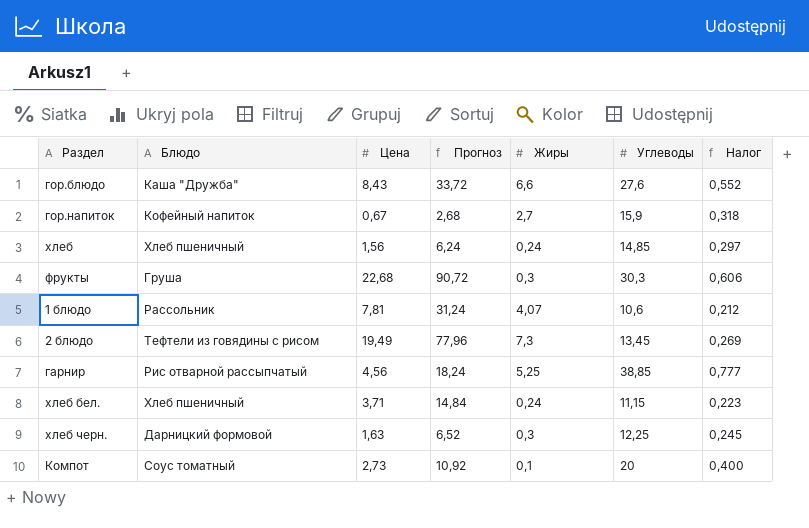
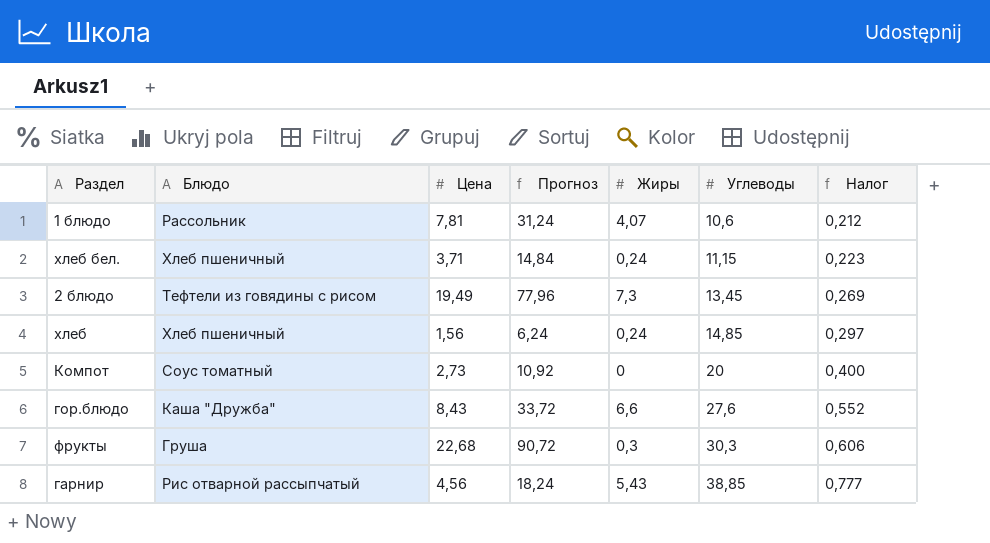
row order: none -> Углеводы ascending
row гор.напиток: Кофейный напиток | 0,67 | 2,68 | 2,7 | 15,9 | 0,318 -> none
row хлеб черн.: Дарницкий формовой | 1,63 | 6,52 | 0,3 | 12,25 | 0,245 -> none
Компот | Жиры: 0,1 -> 0
гарнир | Жиры: 5,25 -> 5,43

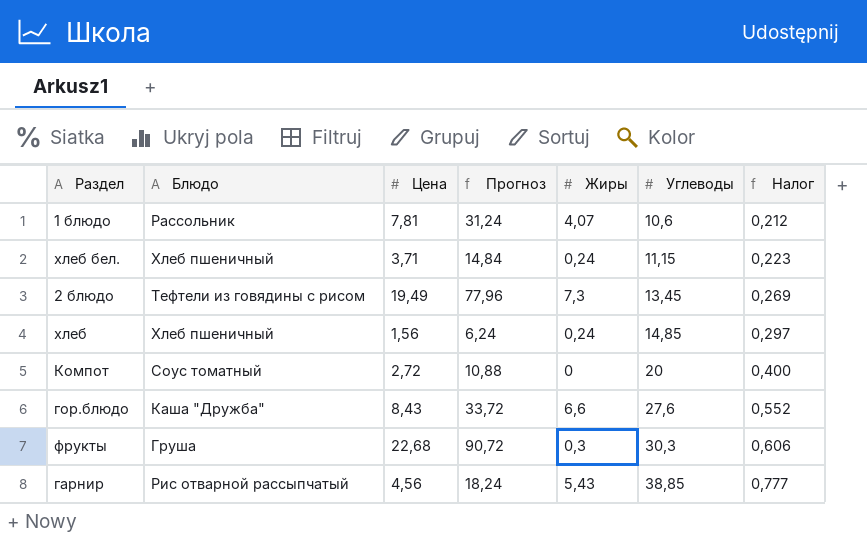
Компот | Цена: 2,73 -> 2,72
Компот | Прогноз: 10,92 -> 10,88

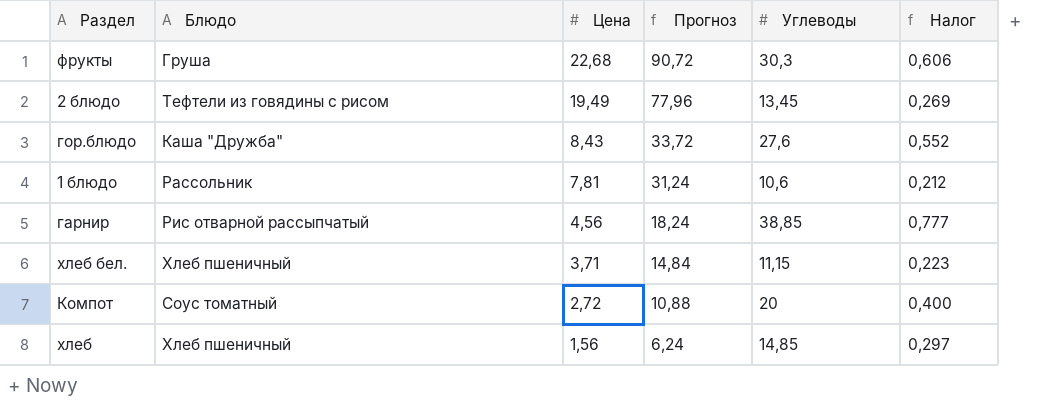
row order: Углеводы ascending -> Цена descending
column Жиры | position: 5 -> none

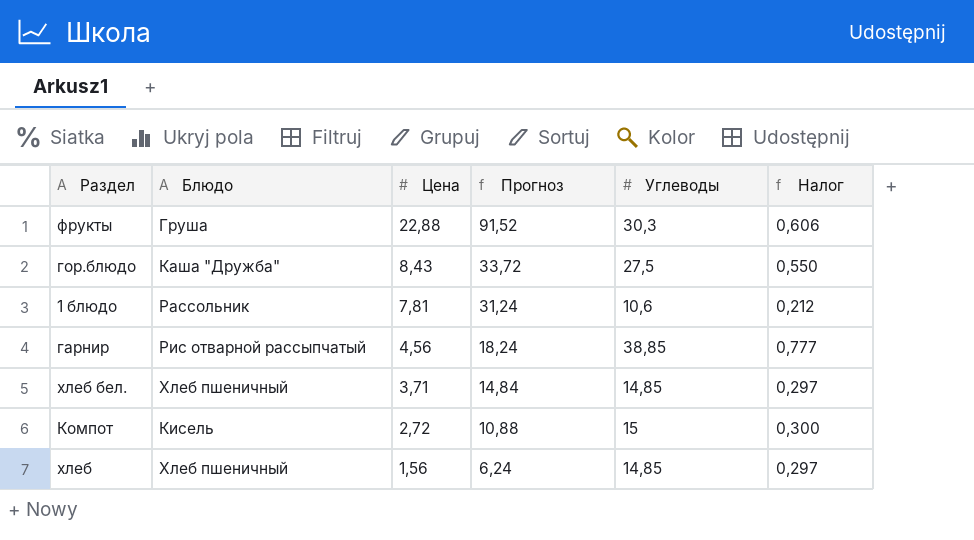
row 2 блюдо: Тефтели из говядины с рисом | 19,49 | 77,96 | 13,45 | 0,269 -> none
фрукты | Цена: 22,68 -> 22,88
фрукты | Прогноз: 90,72 -> 91,52
гор.блюдо | Углеводы: 27,6 -> 27,5
гор.блюдо | Налог: 0,552 -> 0,550
хлеб бел. | Углеводы: 11,15 -> 14,85
хлеб бел. | Налог: 0,223 -> 0,297
Компот | Блюдо: Соус томатный -> Кисель
Компот | Углеводы: 20 -> 15
Компот | Налог: 0,400 -> 0,300

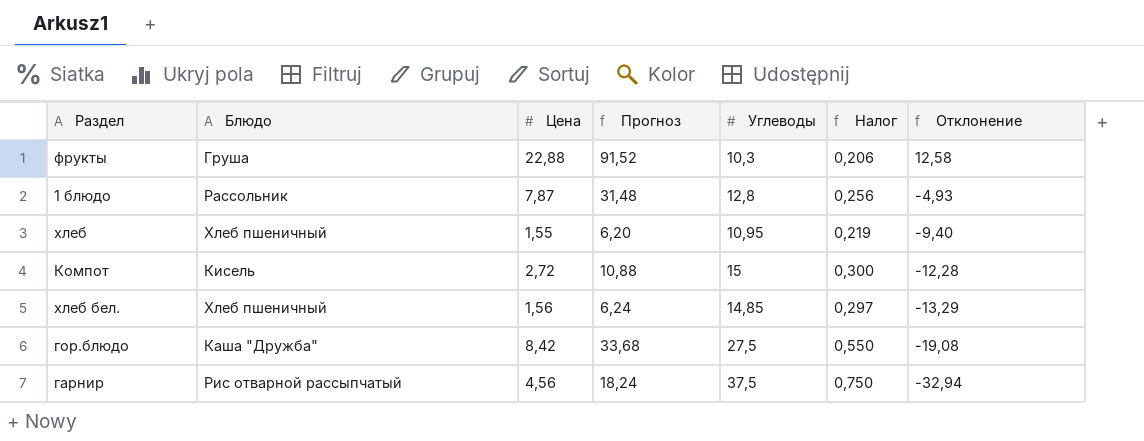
row order: Цена descending -> Отклонение descending
column Отклонение | formula: none -> [Цена] - [Углеводы]
фрукты | Углеводы: 30,3 -> 10,3
фрукты | Налог: 0,606 -> 0,206
1 блюдо | Цена: 7,81 -> 7,87
1 блюдо | Прогноз: 31,24 -> 31,48
1 блюдо | Углеводы: 10,6 -> 12,8
1 блюдо | Налог: 0,212 -> 0,256
хлеб | Цена: 1,56 -> 1,55
хлеб | Прогноз: 6,24 -> 6,20
хлеб | Углеводы: 14,85 -> 10,95
хлеб | Налог: 0,297 -> 0,219
хлеб бел. | Цена: 3,71 -> 1,56
хлеб бел. | Прогноз: 14,84 -> 6,24
гор.блюдо | Цена: 8,43 -> 8,42
гор.блюдо | Прогноз: 33,72 -> 33,68
гарнир | Углеводы: 38,85 -> 37,5
гарнир | Налог: 0,777 -> 0,750

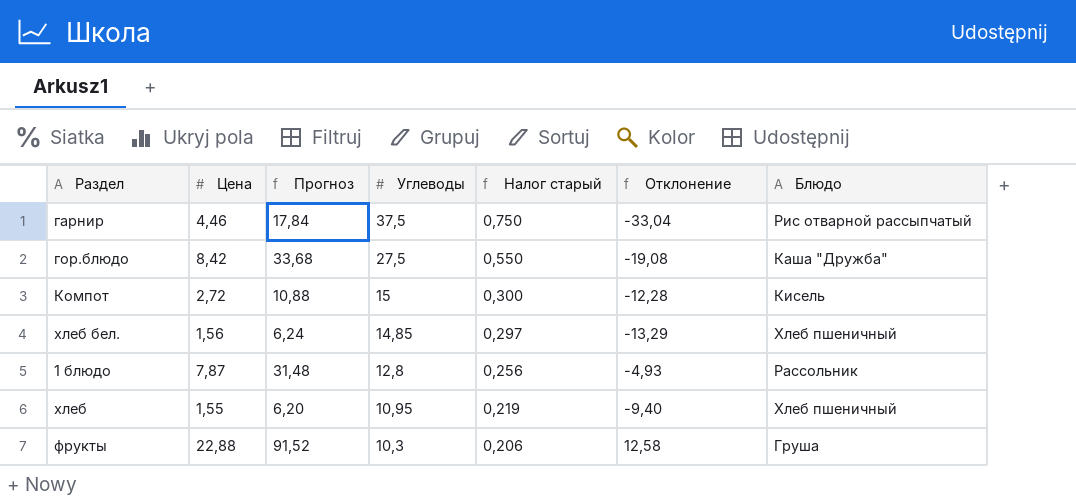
row order: Отклонение descending -> Углеводы descending
column name: Налог -> Налог старый
column Блюдо | position: 2 -> 7
гарнир | Цена: 4,56 -> 4,46
гарнир | Прогноз: 18,24 -> 17,84
гарнир | Отклонение: -32,94 -> -33,04

